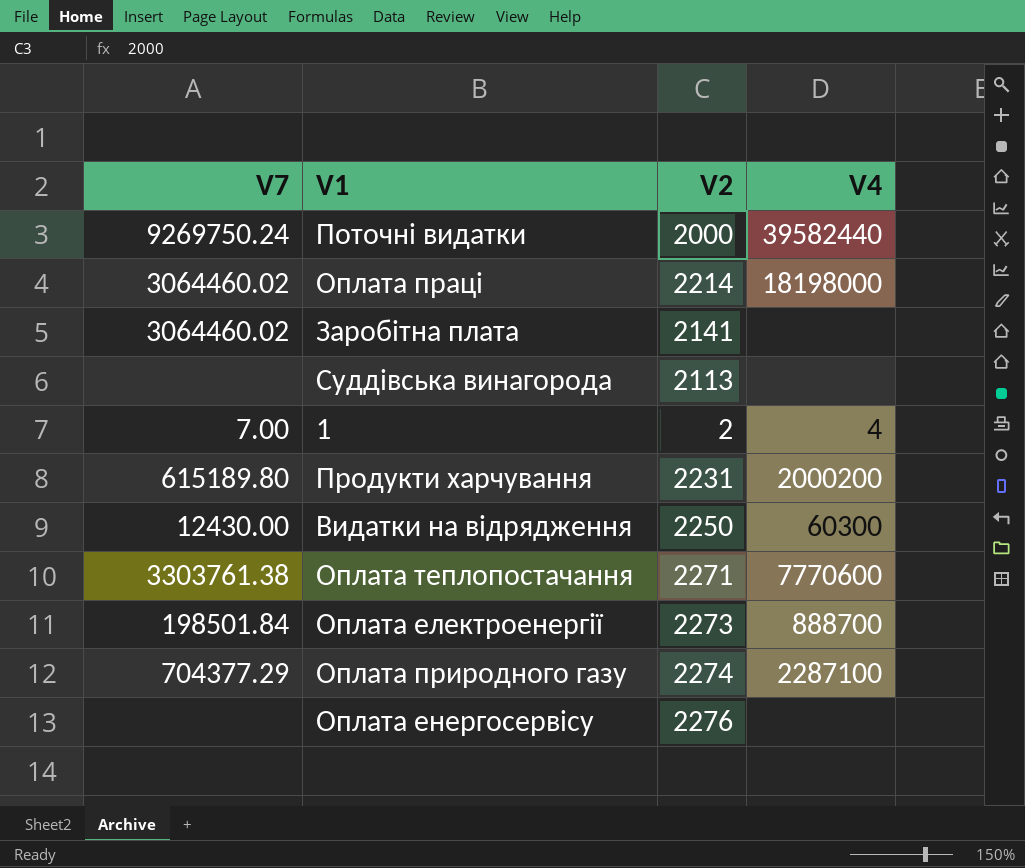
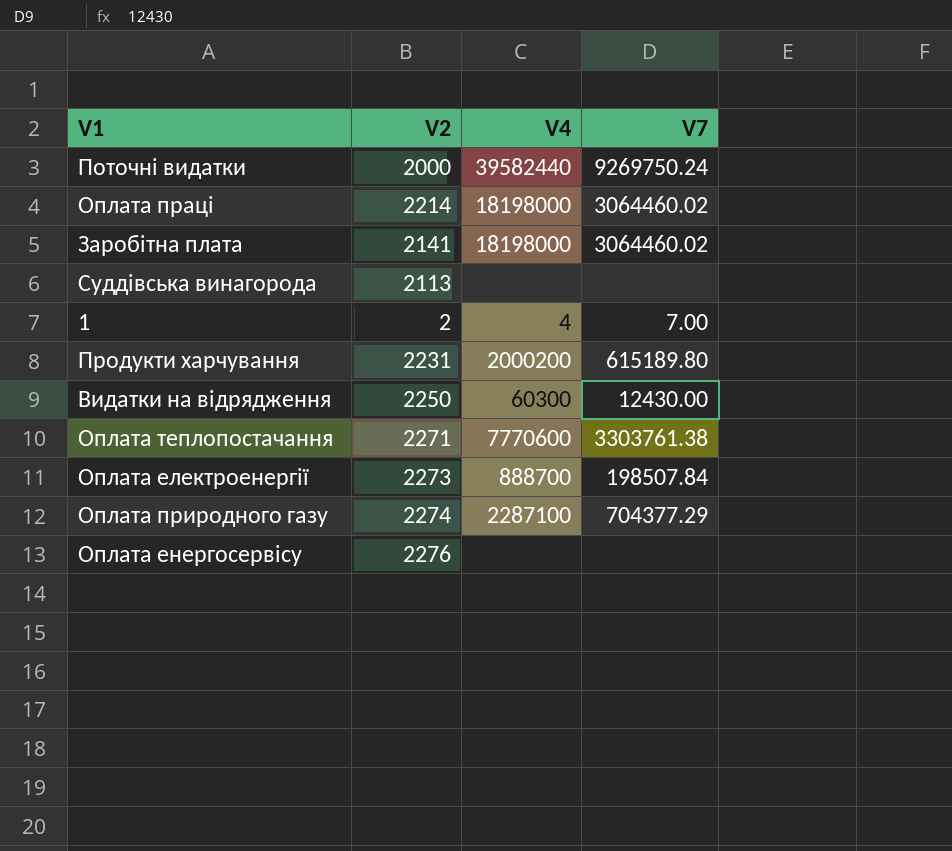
column V7 | position: 1 -> 4
Заробітна плата | V4: none -> 18198000
Оплата електроенергії | V7: 198501.84 -> 198507.84

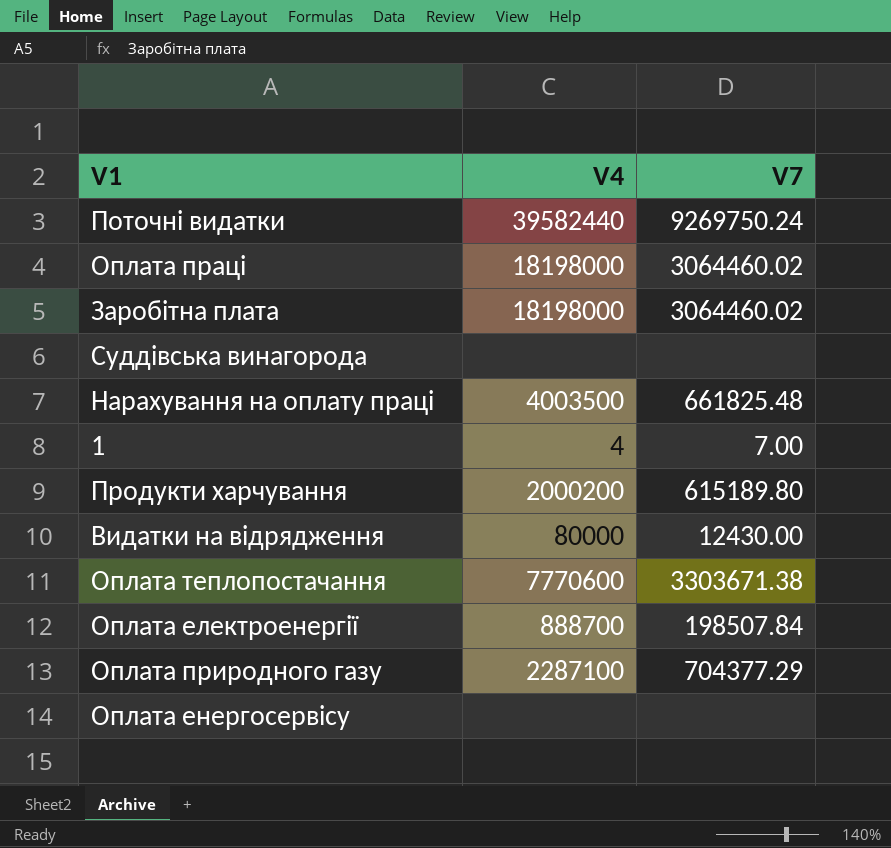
column V2 | position: 2 -> none
row Нарахування на оплату праці: none -> 4003500 | 661825.48
Видатки на відрядження | V4: 60300 -> 80000
Оплата теплопостачання | V7: 3303761.38 -> 3303671.38

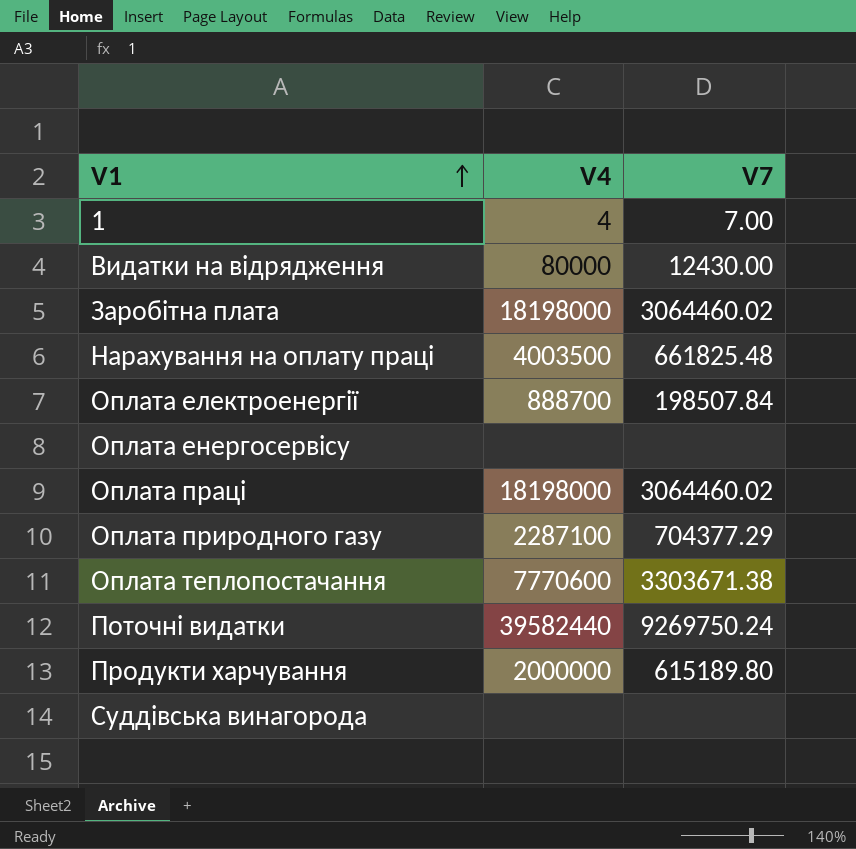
row order: none -> V1 ascending
Продукти харчування | V4: 2000200 -> 2000000

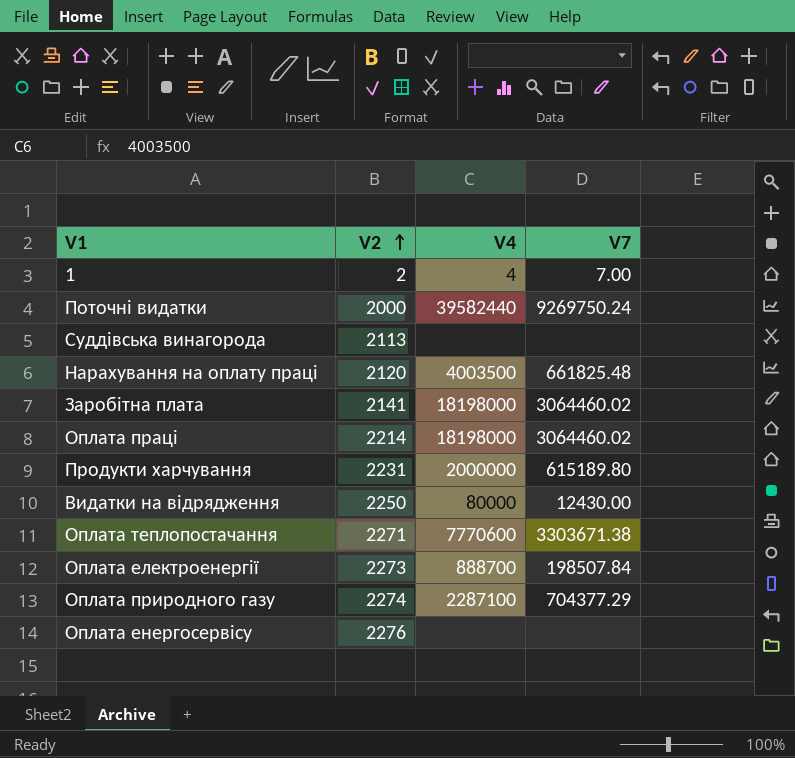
row order: V1 ascending -> V2 ascending
column V2 | position: none -> 2

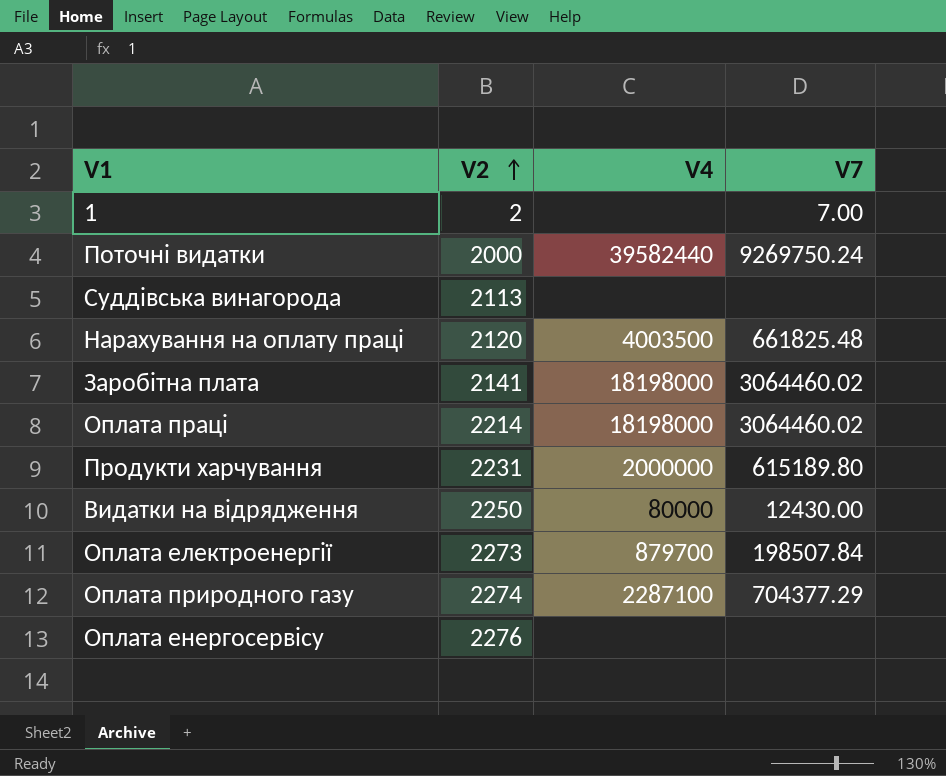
row Оплата теплопостачання: 2271 | 7770600 | 3303671.38 -> none
1 | V4: 4 -> none
Оплата електроенергії | V4: 888700 -> 879700

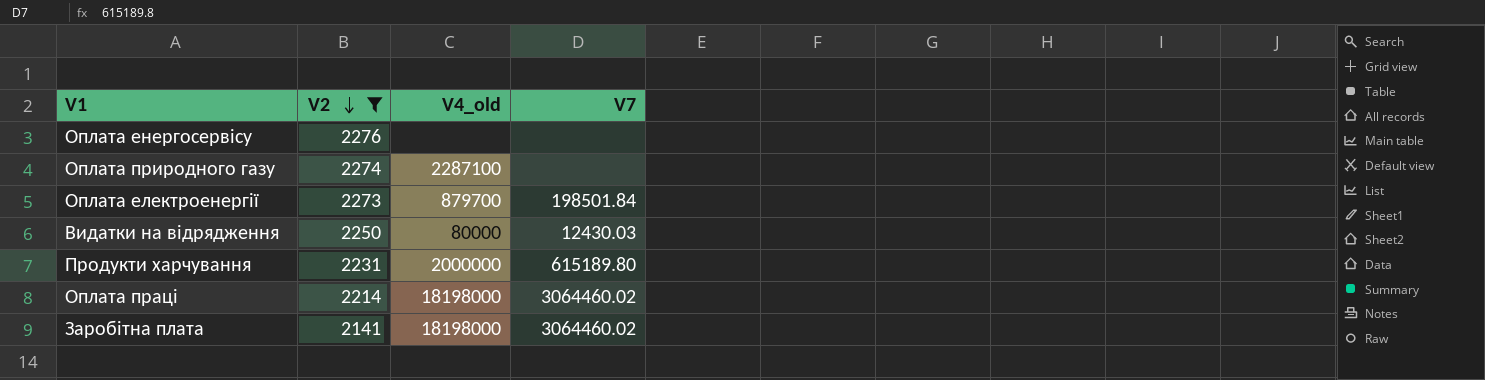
filter: none -> V2 >= 2141
row order: V2 ascending -> V2 descending
column name: V4 -> V4_old
Оплата природного газу | V7: 704377.29 -> none
Оплата електроенергії | V7: 198507.84 -> 198501.84
Видатки на відрядження | V7: 12430.00 -> 12430.03

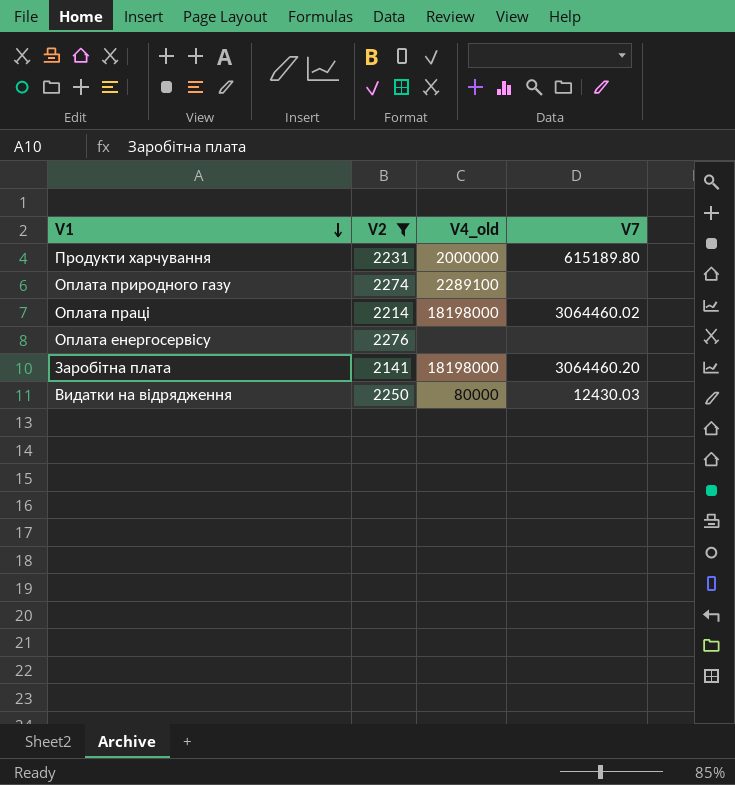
row order: V2 descending -> V1 descending
row Оплата електроенергії: 2273 | 879700 | 198501.84 -> none
Оплата природного газу | V4_old: 2287100 -> 2289100
Заробітна плата | V7: 3064460.02 -> 3064460.20

